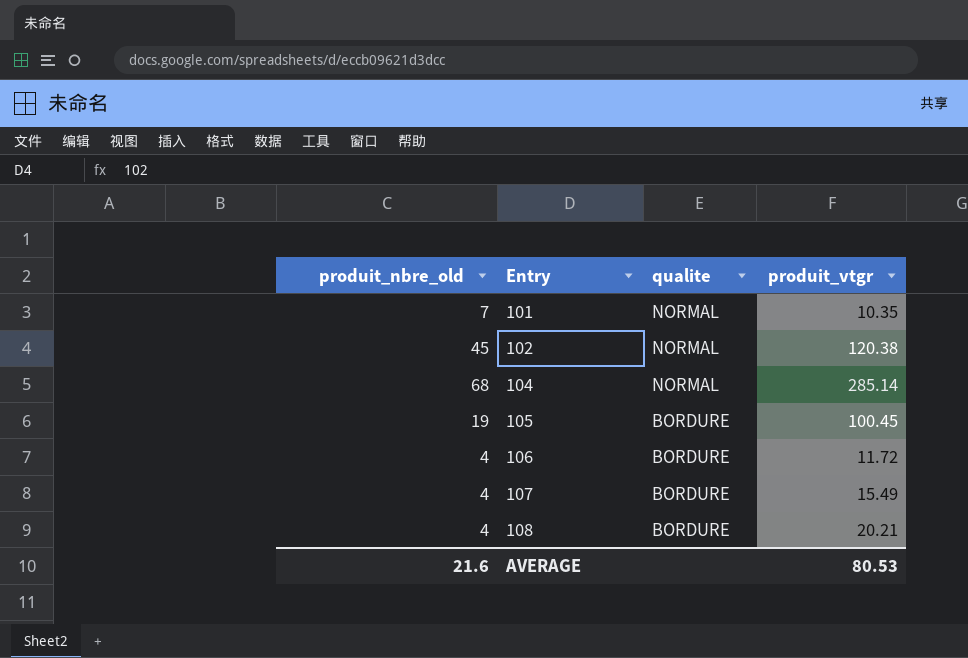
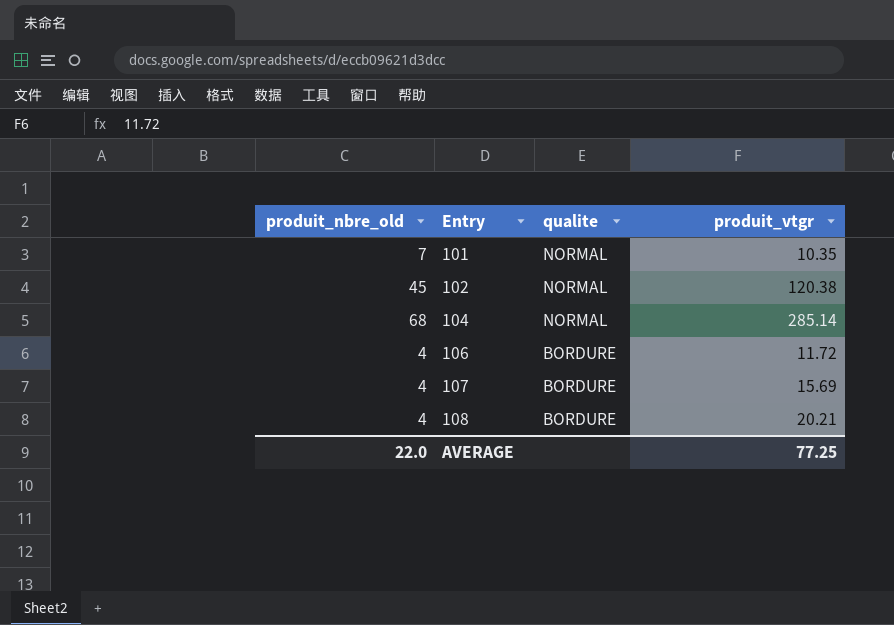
row 105: 19 | BORDURE | 100.45 -> none
107 | produit_vtgr: 15.49 -> 15.69
AVERAGE | produit_nbre_old: 21.6 -> 22.0
AVERAGE | produit_vtgr: 80.53 -> 77.25

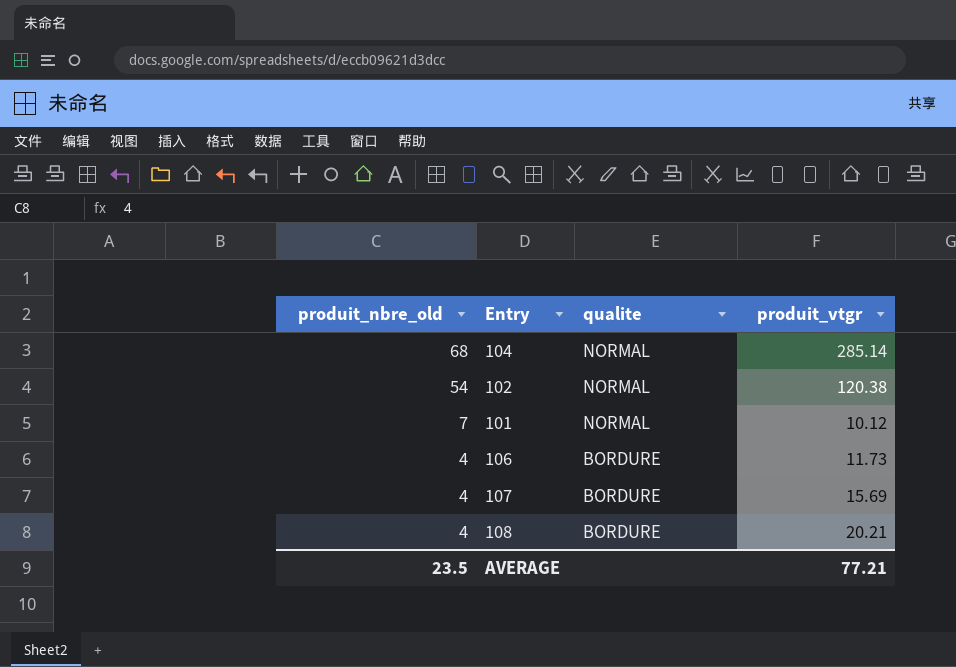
row order: Entry ascending -> produit_nbre_old descending
102 | produit_nbre_old: 45 -> 54
101 | produit_vtgr: 10.35 -> 10.12
106 | produit_vtgr: 11.72 -> 11.73
AVERAGE | produit_nbre_old: 22.0 -> 23.5
AVERAGE | produit_vtgr: 77.25 -> 77.21

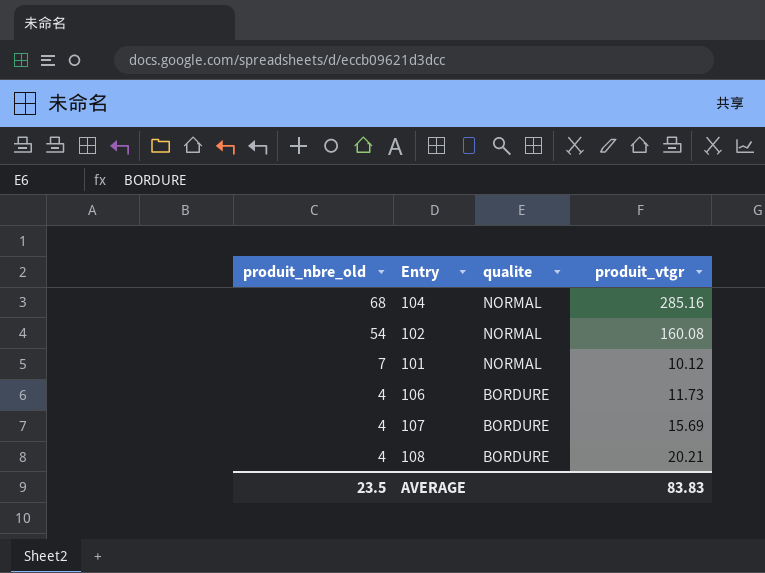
104 | produit_vtgr: 285.14 -> 285.16
102 | produit_vtgr: 120.38 -> 160.08
AVERAGE | produit_vtgr: 77.21 -> 83.83

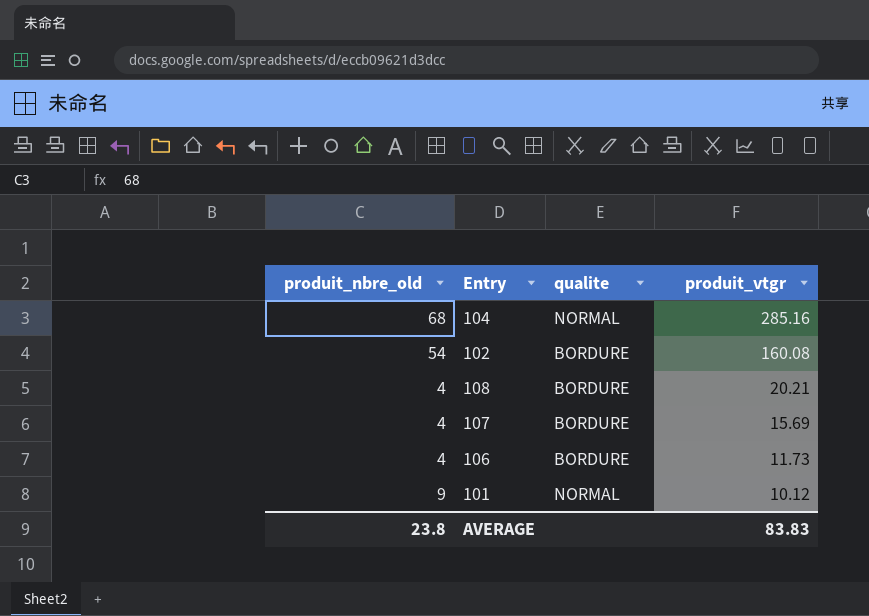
row order: produit_nbre_old descending -> produit_vtgr descending
102 | qualite: NORMAL -> BORDURE
101 | produit_nbre_old: 7 -> 9
AVERAGE | produit_nbre_old: 23.5 -> 23.8

